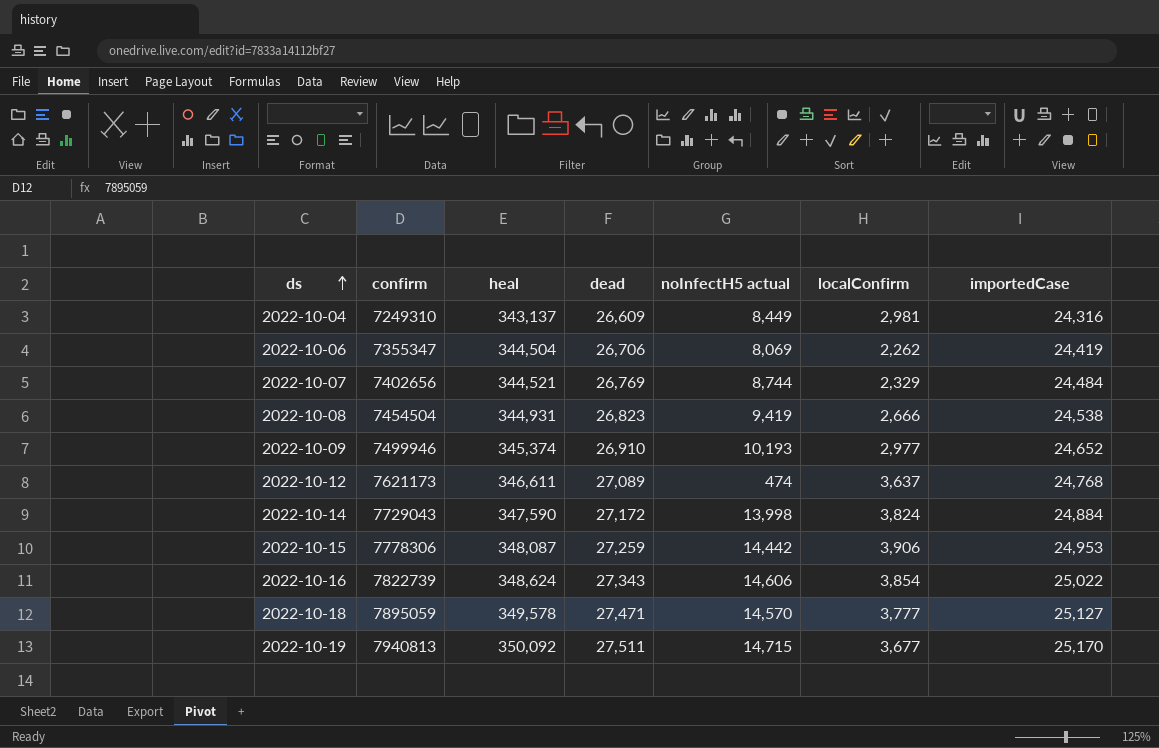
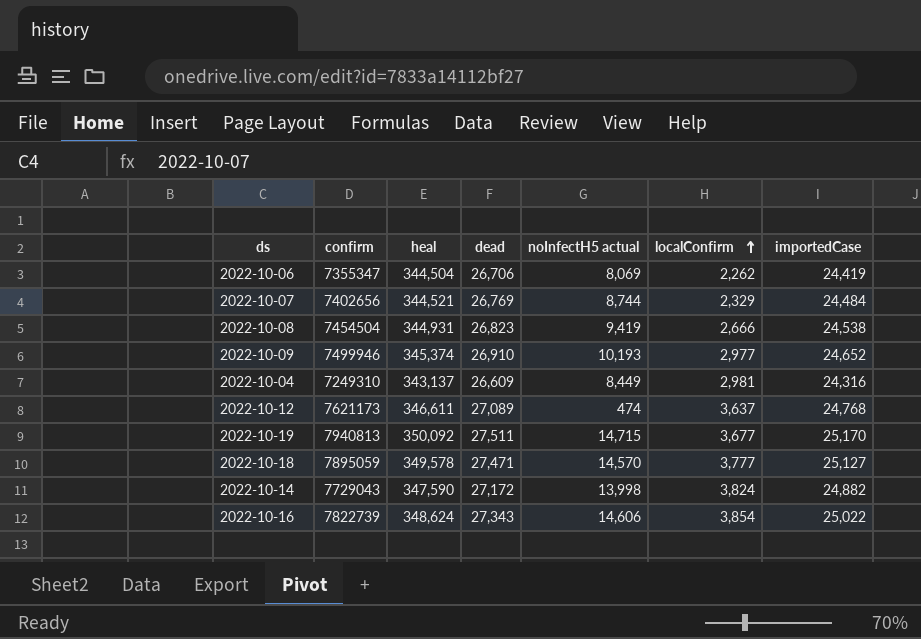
row order: ds ascending -> localConfirm ascending
row 2022-10-15: 7778306 | 348,087 | 27,259 | 14,442 | 3,906 | 24,953 -> none
2022-10-14 | importedCase: 24,884 -> 24,882

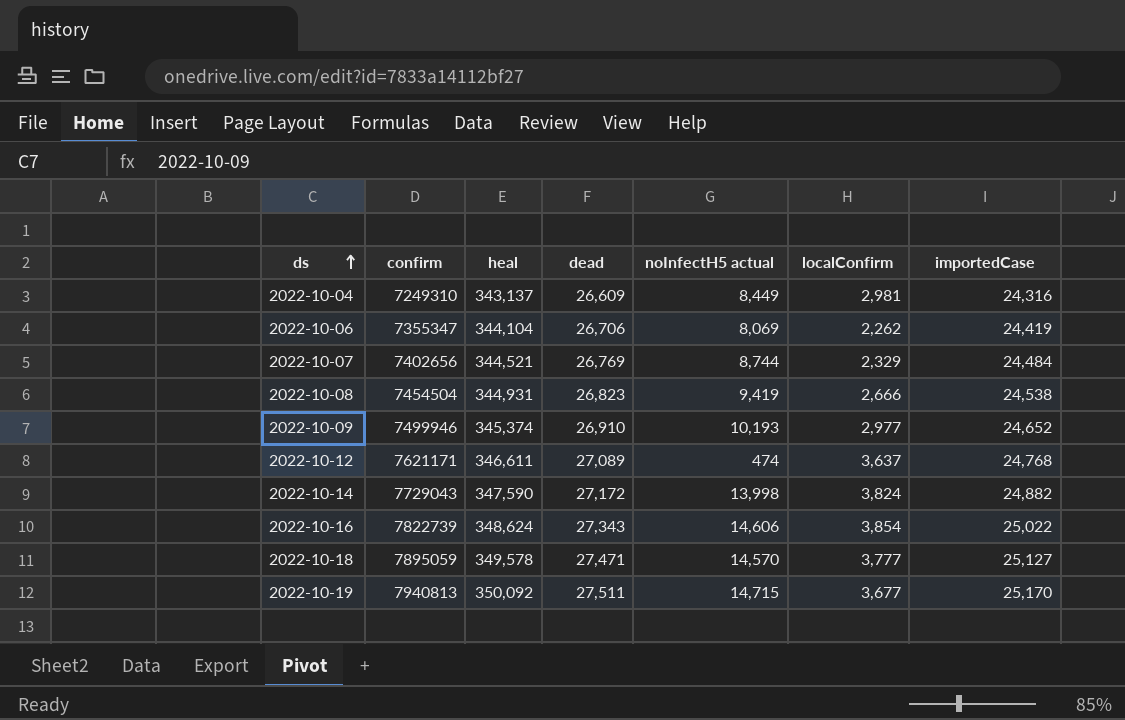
row order: localConfirm ascending -> ds ascending
2022-10-06 | heal: 344,504 -> 344,104
2022-10-12 | confirm: 7621173 -> 7621171

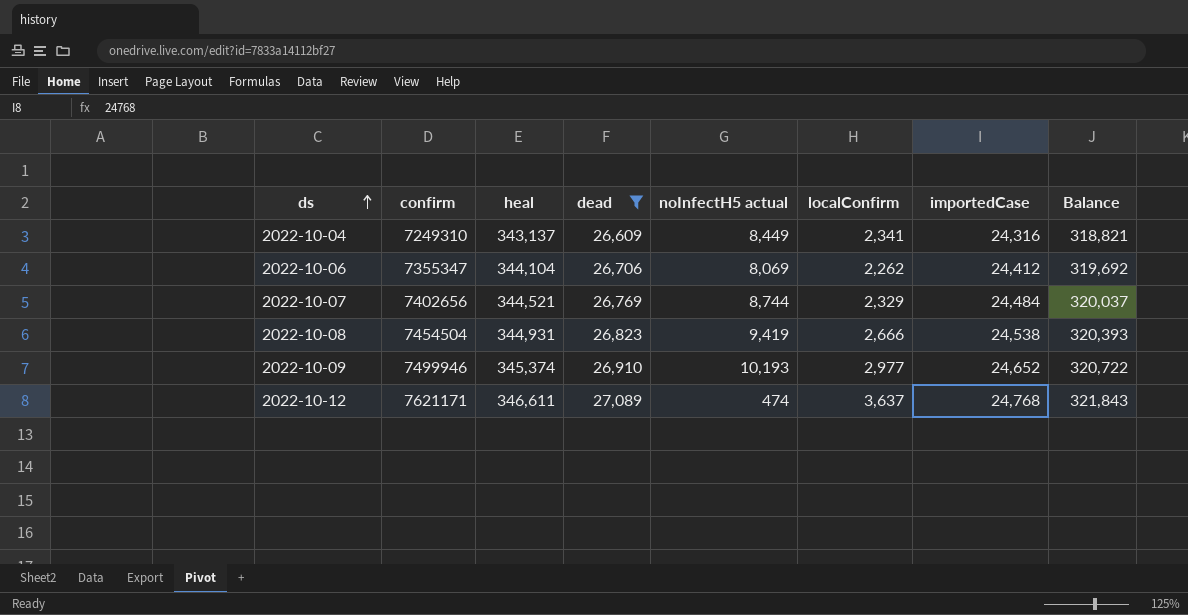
filter: none -> dead <= 27,089
column Balance | formula: none -> [heal] - [importedCase]
2022-10-04 | localConfirm: 2,981 -> 2,341
2022-10-06 | importedCase: 24,419 -> 24,412

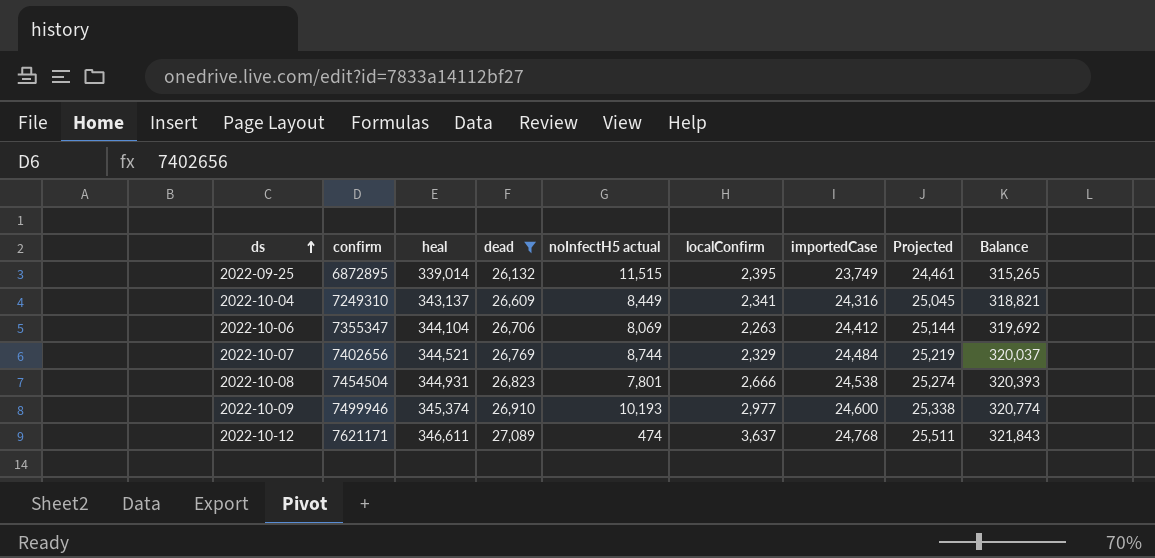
column Projected | formula: none -> [importedCase] * 1.03
row 2022-09-25: none -> 6872895 | 339,014 | 26,132 | 11,515 | 2,395 | 23,749 | 24,461 | 315,265
2022-10-06 | localConfirm: 2,262 -> 2,263
2022-10-08 | noInfectH5 actual: 9,419 -> 7,801
2022-10-09 | importedCase: 24,652 -> 24,600
2022-10-09 | Balance: 320,722 -> 320,774

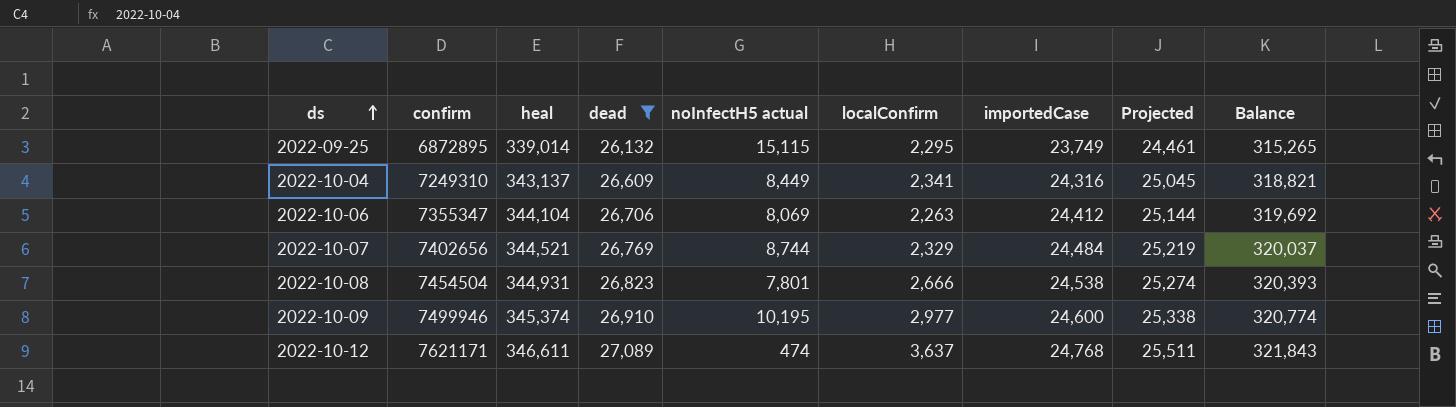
2022-09-25 | noInfectH5 actual: 11,515 -> 15,115
2022-09-25 | localConfirm: 2,395 -> 2,295
2022-10-09 | noInfectH5 actual: 10,193 -> 10,195

